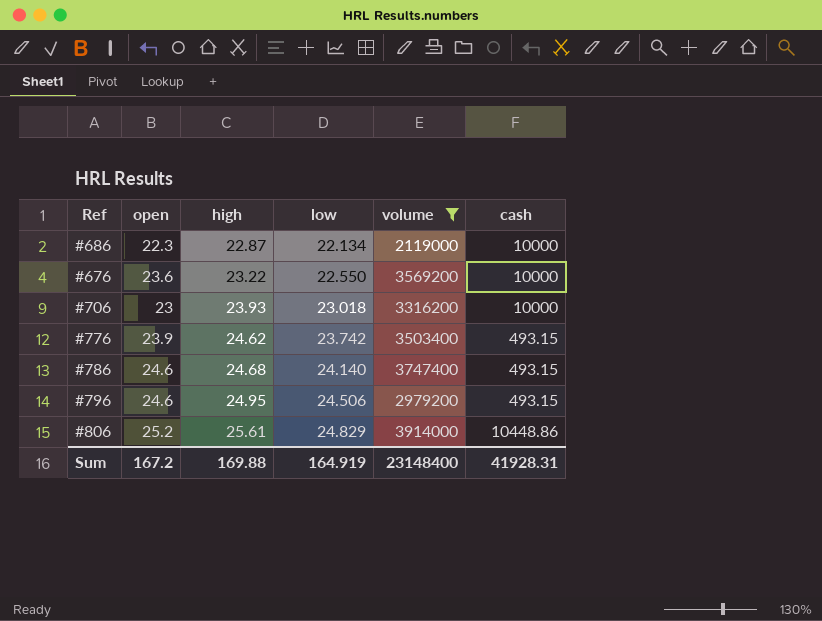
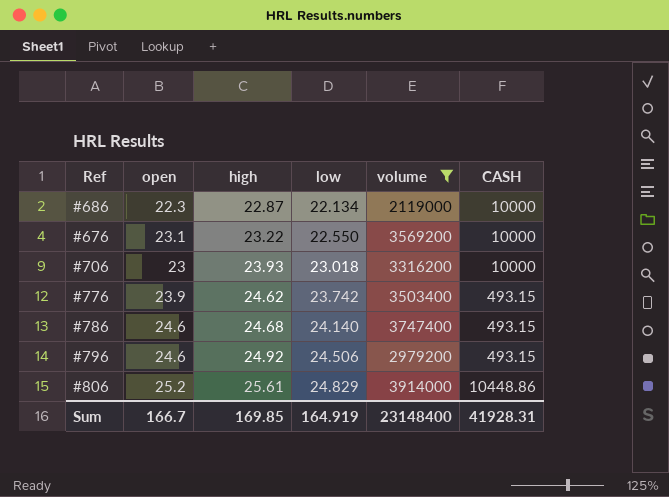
column name: cash -> CASH
#676 | open: 23.6 -> 23.1
#796 | high: 24.95 -> 24.92
Sum | open: 167.2 -> 166.7
Sum | high: 169.88 -> 169.85

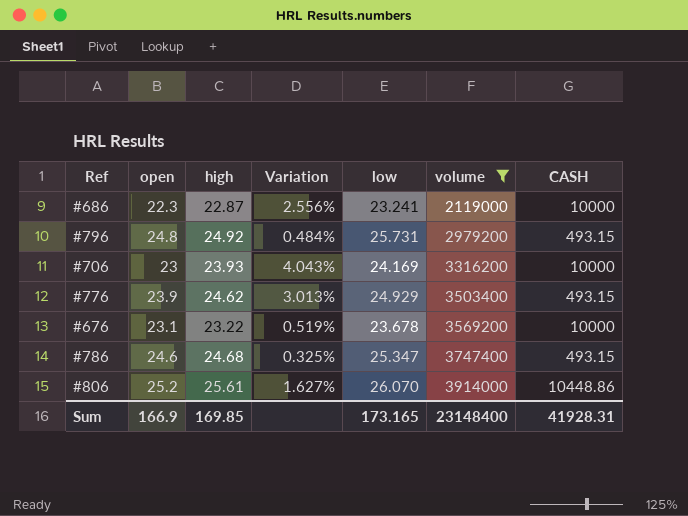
row order: high ascending -> volume ascending
column Variation | formula: none -> ([high] - [open]) / [open]
#686 | low: 22.134 -> 23.241
#796 | open: 24.6 -> 24.8
#796 | low: 24.506 -> 25.731
#706 | low: 23.018 -> 24.169
#776 | low: 23.742 -> 24.929
#676 | low: 22.550 -> 23.678
#786 | low: 24.140 -> 25.347
#806 | low: 24.829 -> 26.070
Sum | open: 166.7 -> 166.9
Sum | low: 164.919 -> 173.165

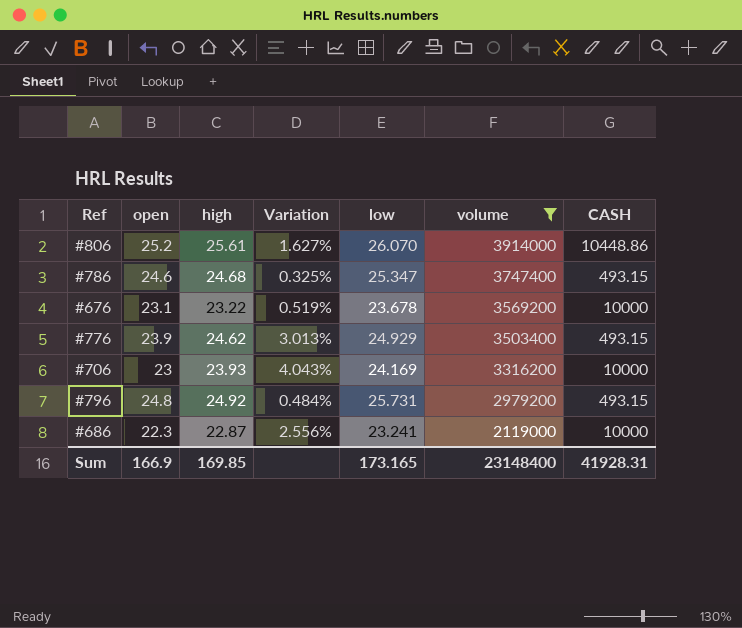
row order: volume ascending -> volume descending

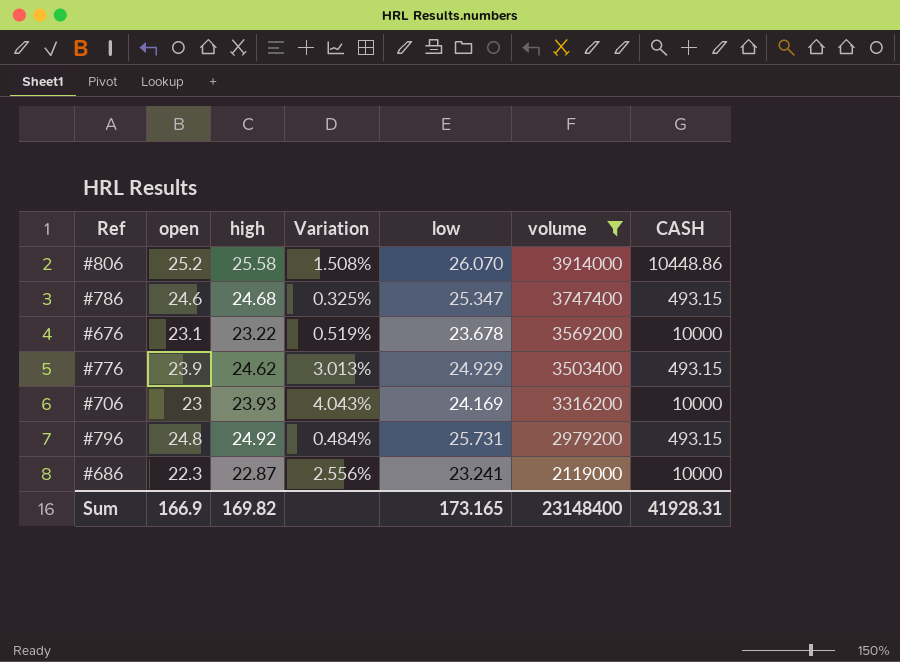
#806 | high: 25.61 -> 25.58
#806 | Variation: 1.627% -> 1.508%
Sum | high: 169.85 -> 169.82

